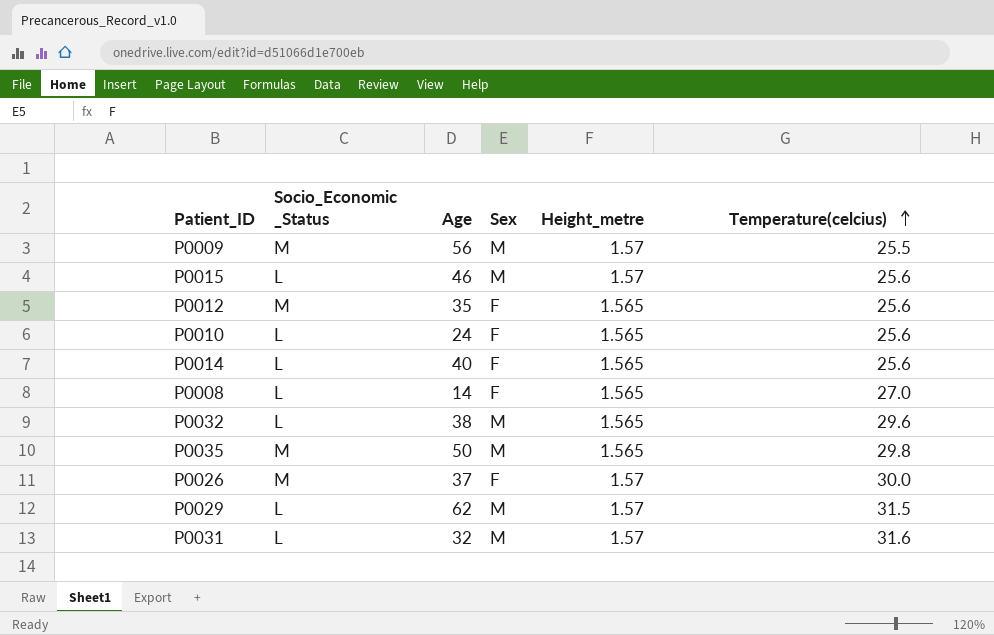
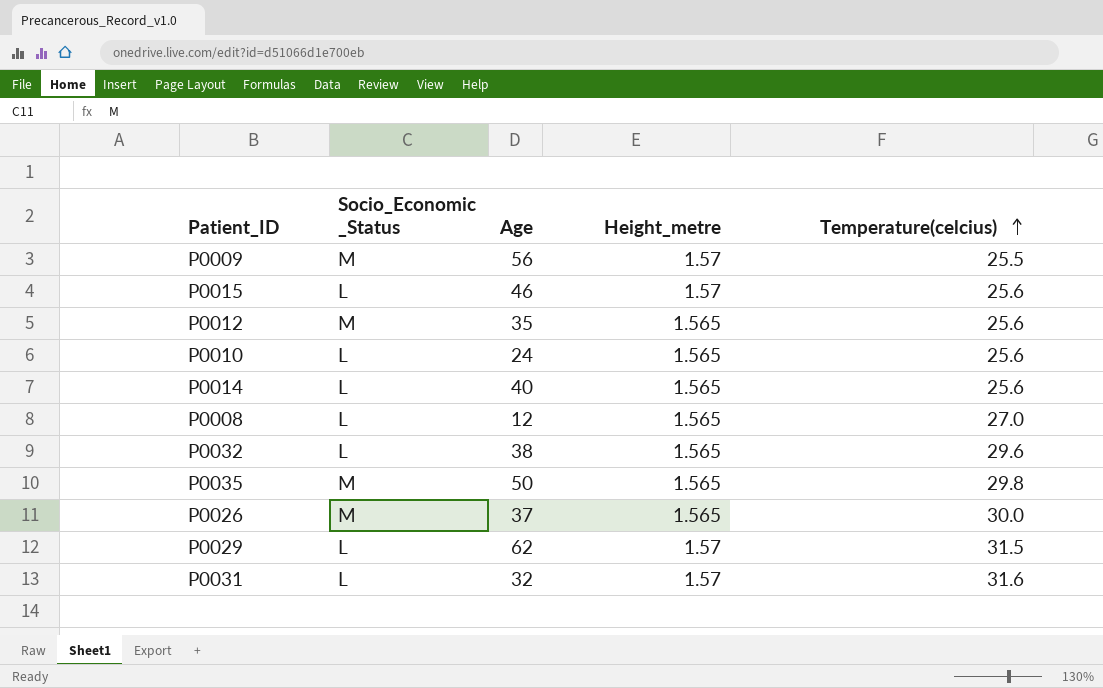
column Sex | position: 4 -> none
P0008 | Age: 14 -> 12
P0026 | Height_metre: 1.57 -> 1.565

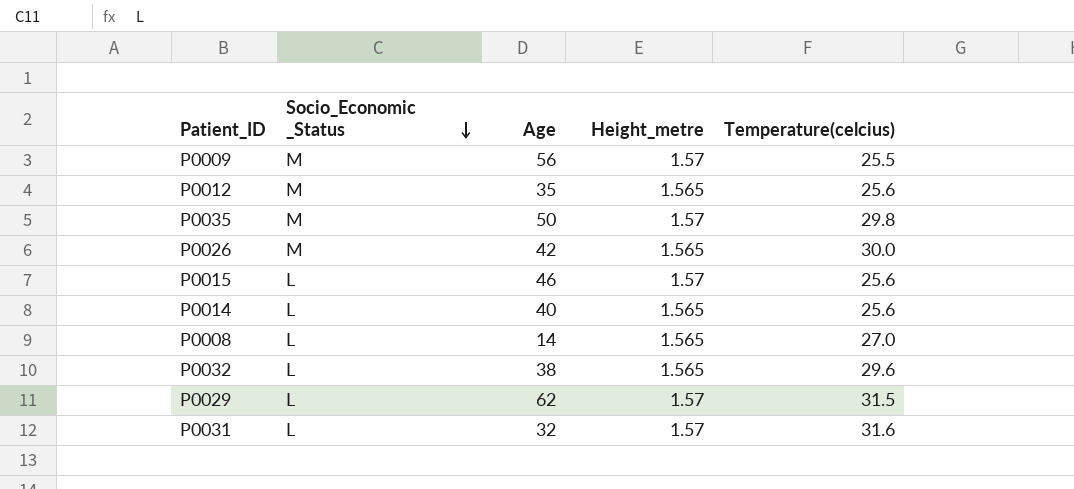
row order: Temperature(celcius) ascending -> Socio_Economic _Status descending
row P0010: L | 24 | 1.565 | 25.6 -> none
P0035 | Height_metre: 1.565 -> 1.57
P0026 | Age: 37 -> 42
P0008 | Age: 12 -> 14

